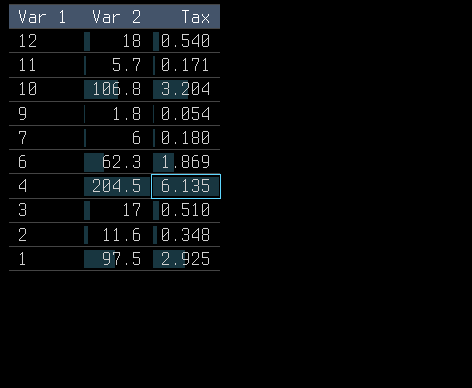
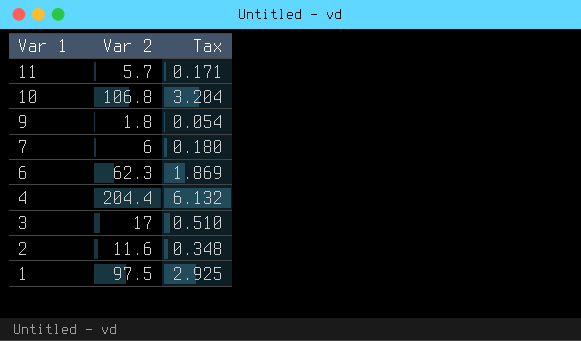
row 12: 18 | 0.540 -> none
4 | Var 2: 204.5 -> 204.4
4 | Tax: 6.135 -> 6.132

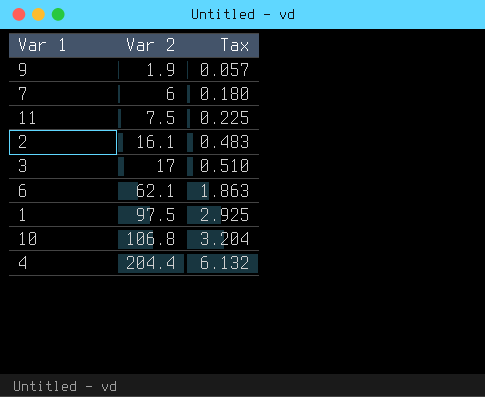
row order: Var 1 descending -> Var 2 ascending
9 | Var 2: 1.8 -> 1.9
9 | Tax: 0.054 -> 0.057
11 | Var 2: 5.7 -> 7.5
11 | Tax: 0.171 -> 0.225
2 | Var 2: 11.6 -> 16.1
2 | Tax: 0.348 -> 0.483
6 | Var 2: 62.3 -> 62.1
6 | Tax: 1.869 -> 1.863

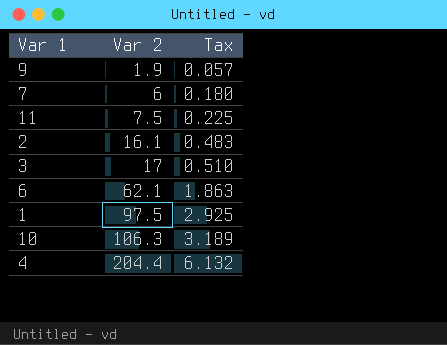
10 | Var 2: 106.8 -> 106.3
10 | Tax: 3.204 -> 3.189

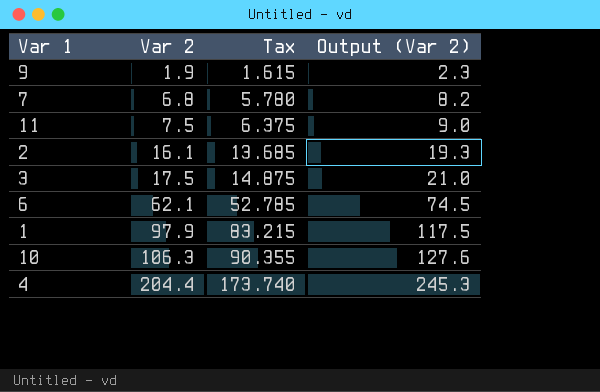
column Tax | formula: [Var 2] * 0.03 -> [Var 2] * 0.85
column Output (Var 2) | formula: none -> [Var 2] * 1.2
7 | Var 2: 6 -> 6.8
3 | Var 2: 17 -> 17.5
1 | Var 2: 97.5 -> 97.9

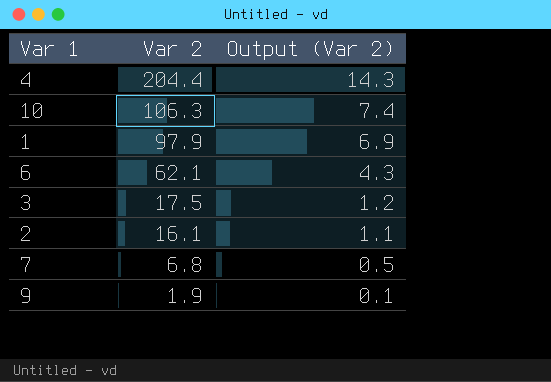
row order: Var 2 ascending -> Var 2 descending
column Tax | formula: [Var 2] * 0.85 -> none
column Output (Var 2) | formula: [Var 2] * 1.2 -> [Var 2] * 0.07
row 11: 7.5 | 6.375 | 9.0 -> none

